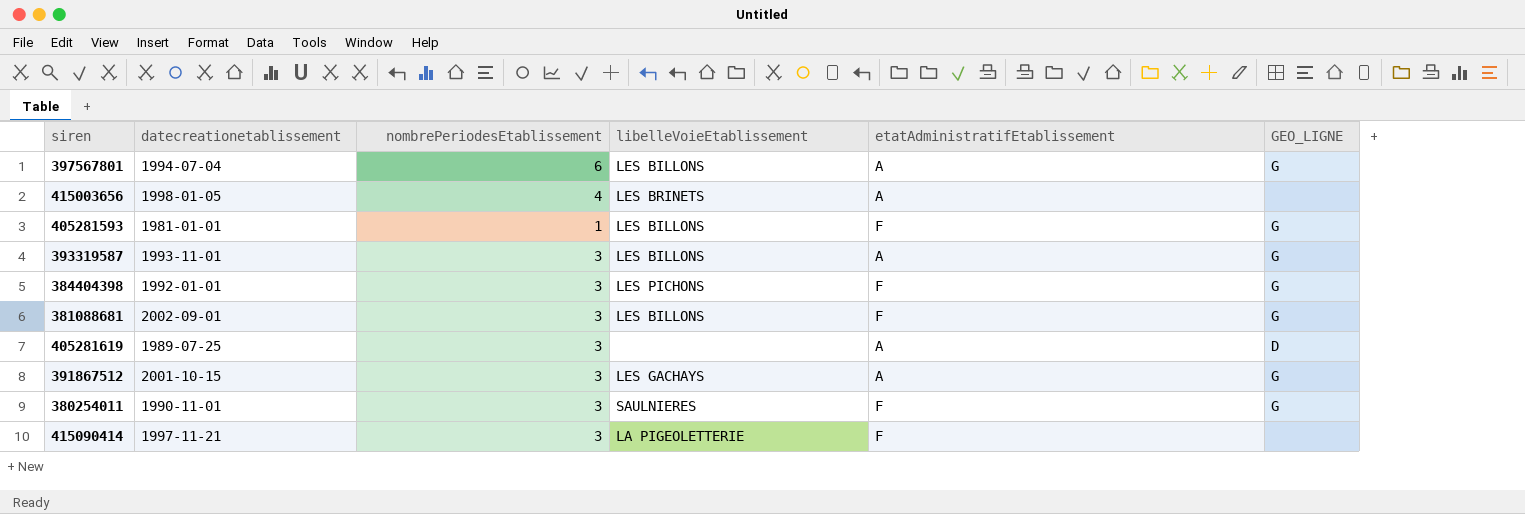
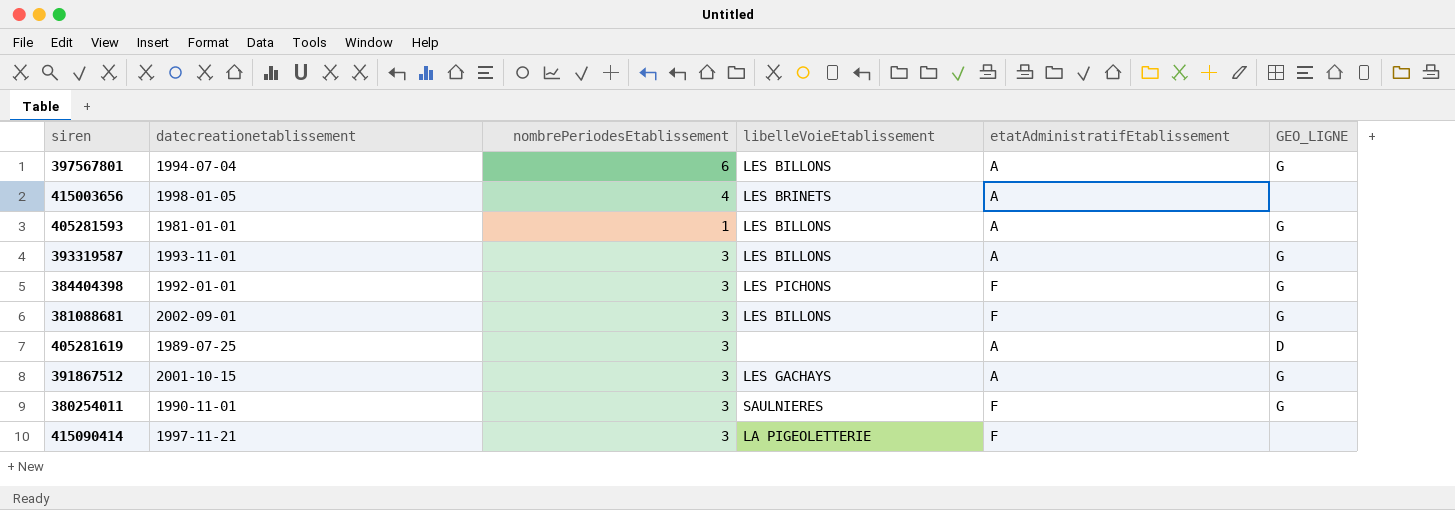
405281593 | etatAdministratifEtablissement: F -> A

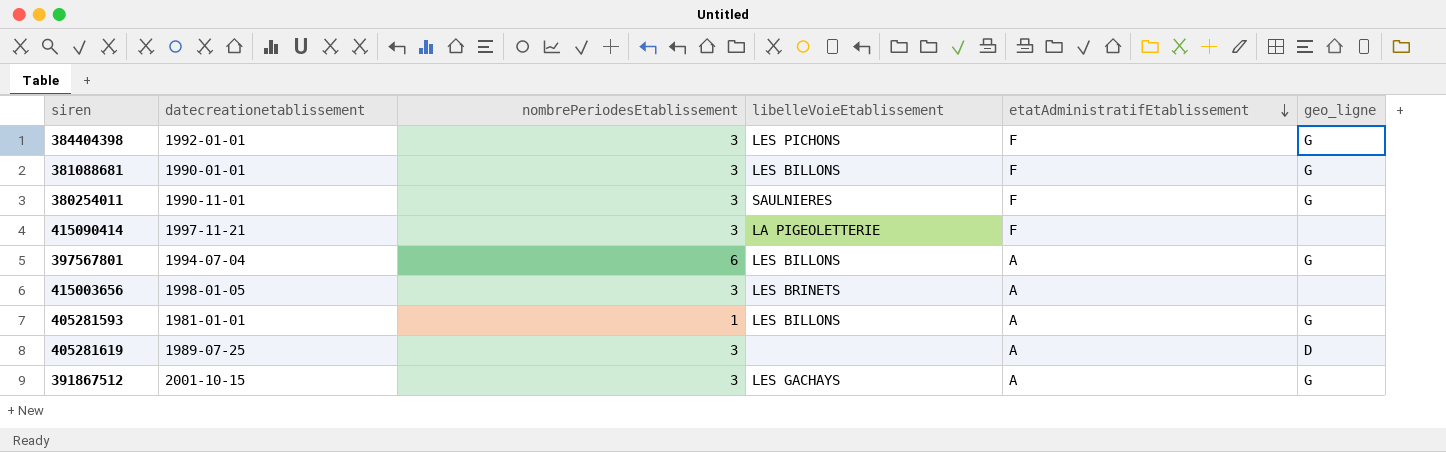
row order: none -> etatAdministratifEtablissement descending
column name: GEO_LIGNE -> geo_ligne
row 393319587: 1993-11-01 | 3 | LES BILLONS | A | G -> none
381088681 | datecreationetablissement: 2002-09-01 -> 1990-01-01
415003656 | nombrePeriodesEtablissement: 4 -> 3

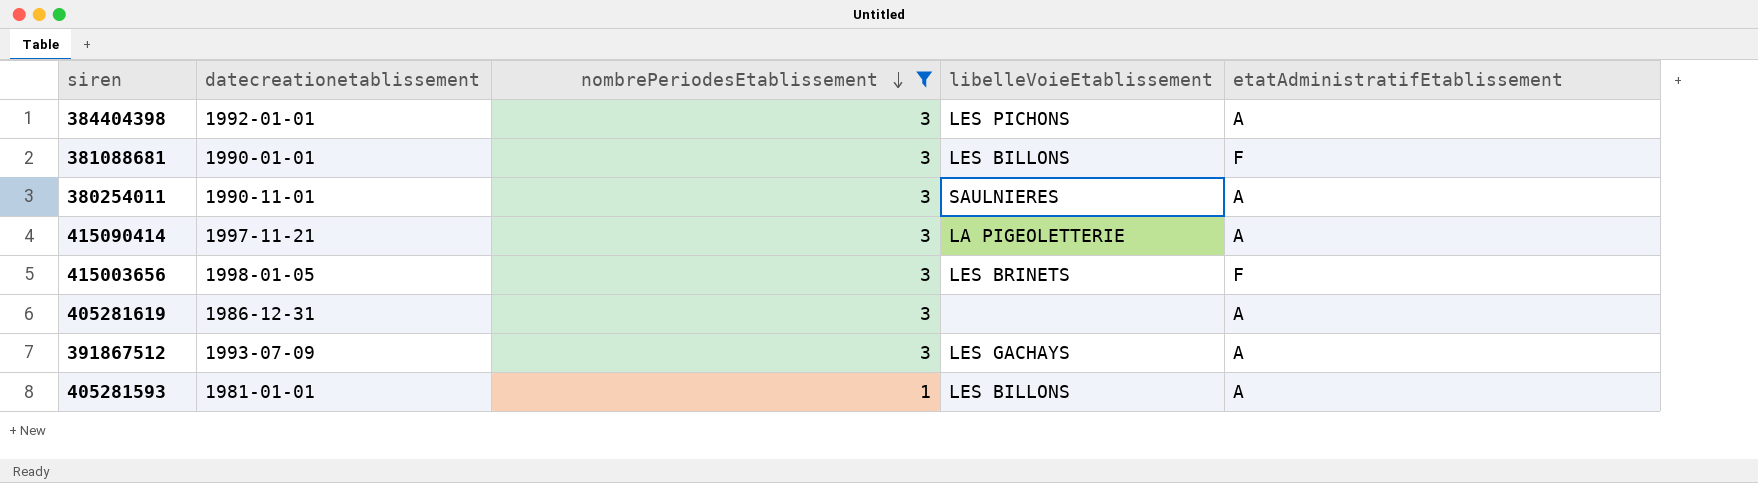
filter: none -> nombrePeriodesEtablissement != 6
row order: etatAdministratifEtablissement descending -> nombrePeriodesEtablissement descending
column geo_ligne | position: 6 -> none
384404398 | etatAdministratifEtablissement: F -> A
380254011 | etatAdministratifEtablissement: F -> A
415090414 | etatAdministratifEtablissement: F -> A
415003656 | etatAdministratifEtablissement: A -> F
405281619 | datecreationetablissement: 1989-07-25 -> 1986-12-31
391867512 | datecreationetablissement: 2001-10-15 -> 1993-07-09

